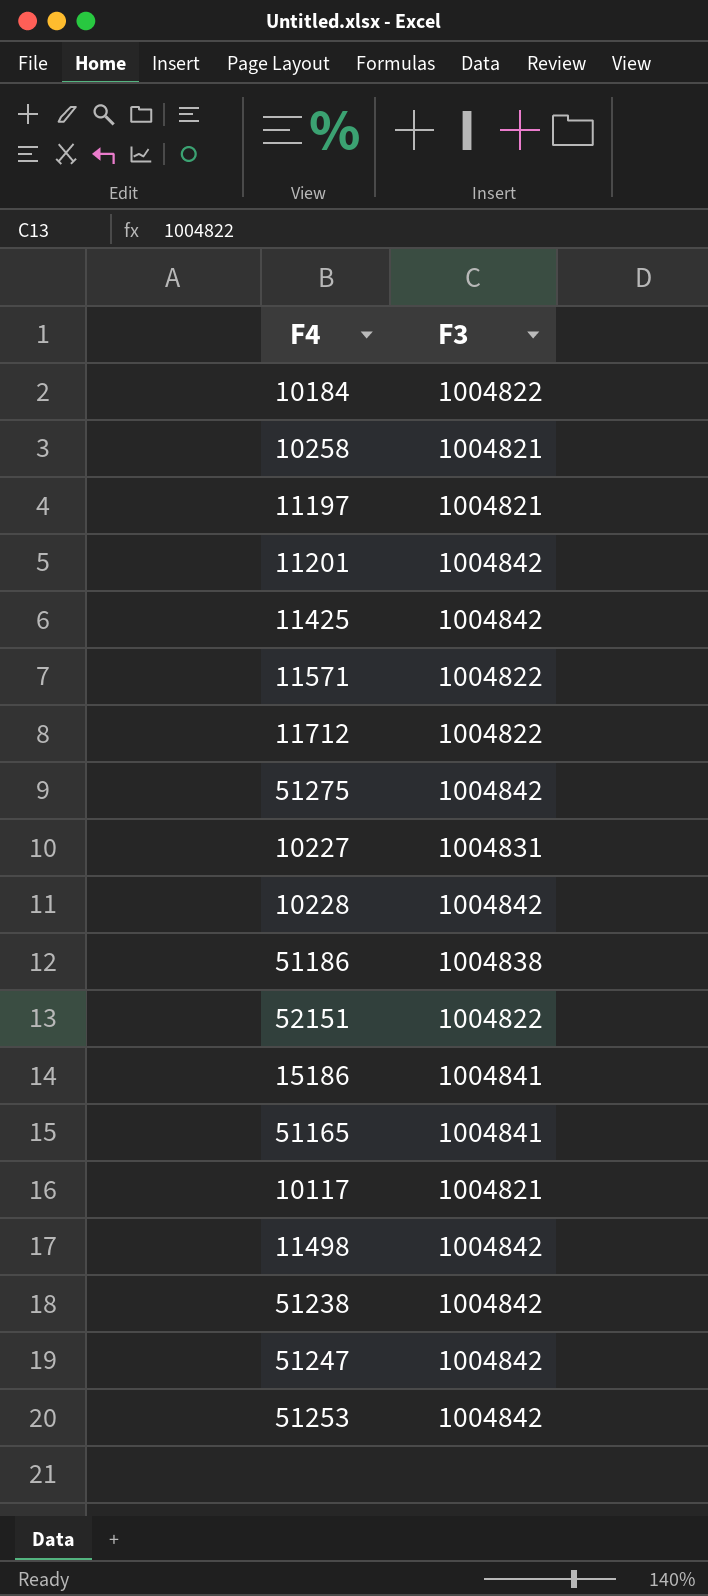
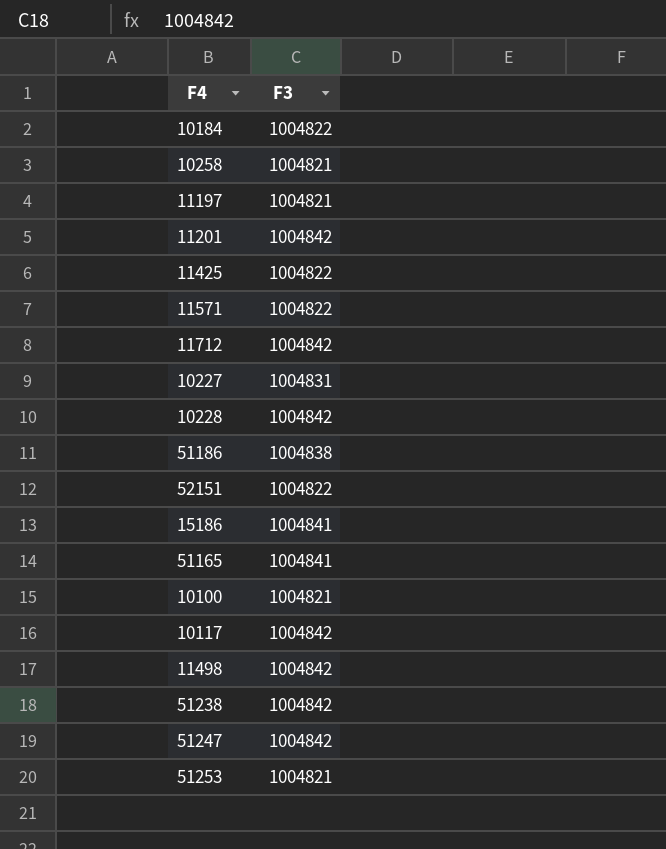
row 51275: 1004842 -> none
11425 | F3: 1004842 -> 1004822
11712 | F3: 1004822 -> 1004842
row 10100: none -> 1004821
10117 | F3: 1004821 -> 1004842
51253 | F3: 1004842 -> 1004821

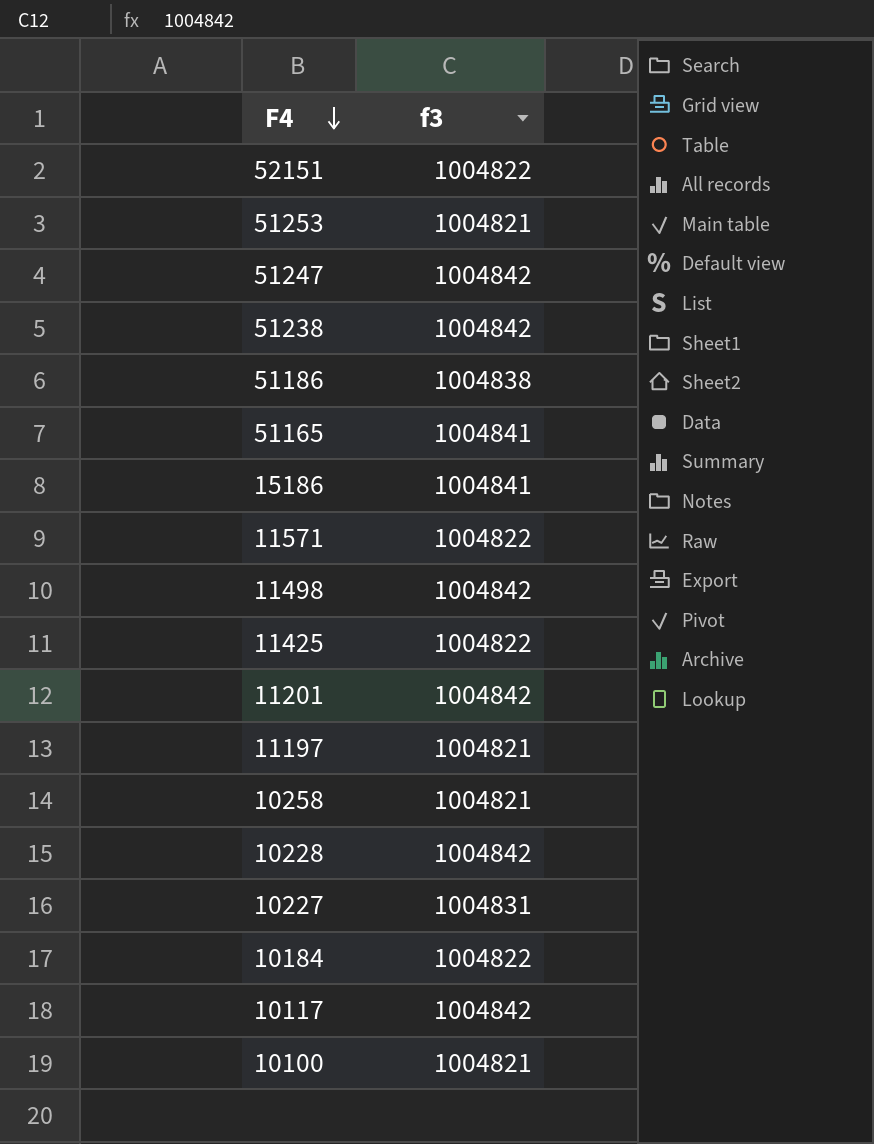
row order: none -> F4 descending
column name: F3 -> f3
row 11712: 1004842 -> none

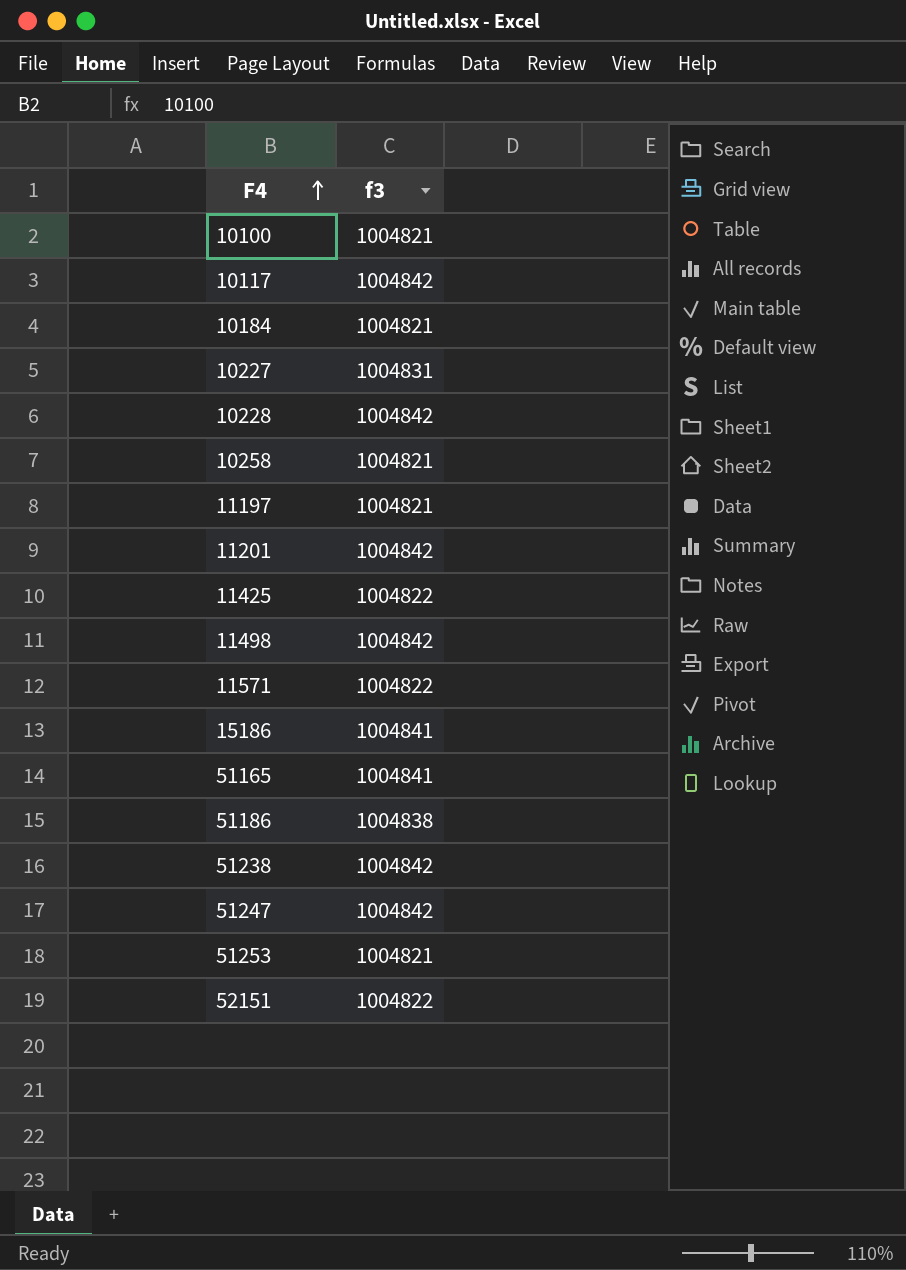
row order: F4 descending -> F4 ascending
10184 | f3: 1004822 -> 1004821

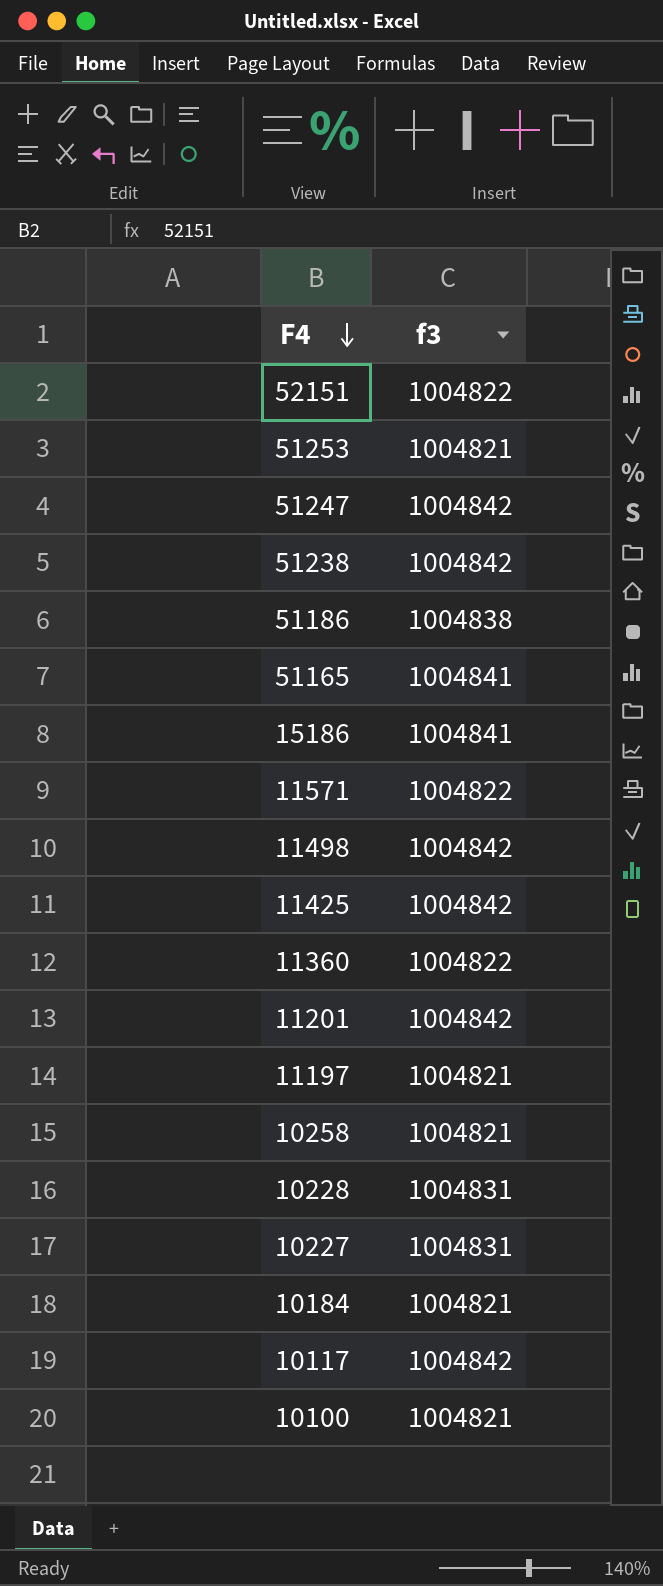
row order: F4 ascending -> F4 descending
11425 | f3: 1004822 -> 1004842
row 11360: none -> 1004822
10228 | f3: 1004842 -> 1004831

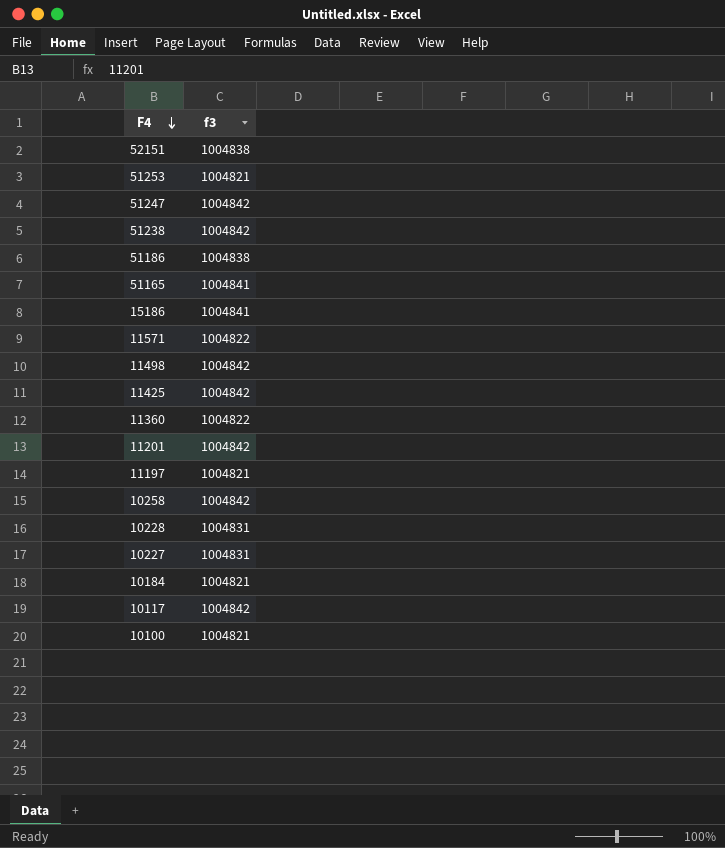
52151 | f3: 1004822 -> 1004838
10258 | f3: 1004821 -> 1004842

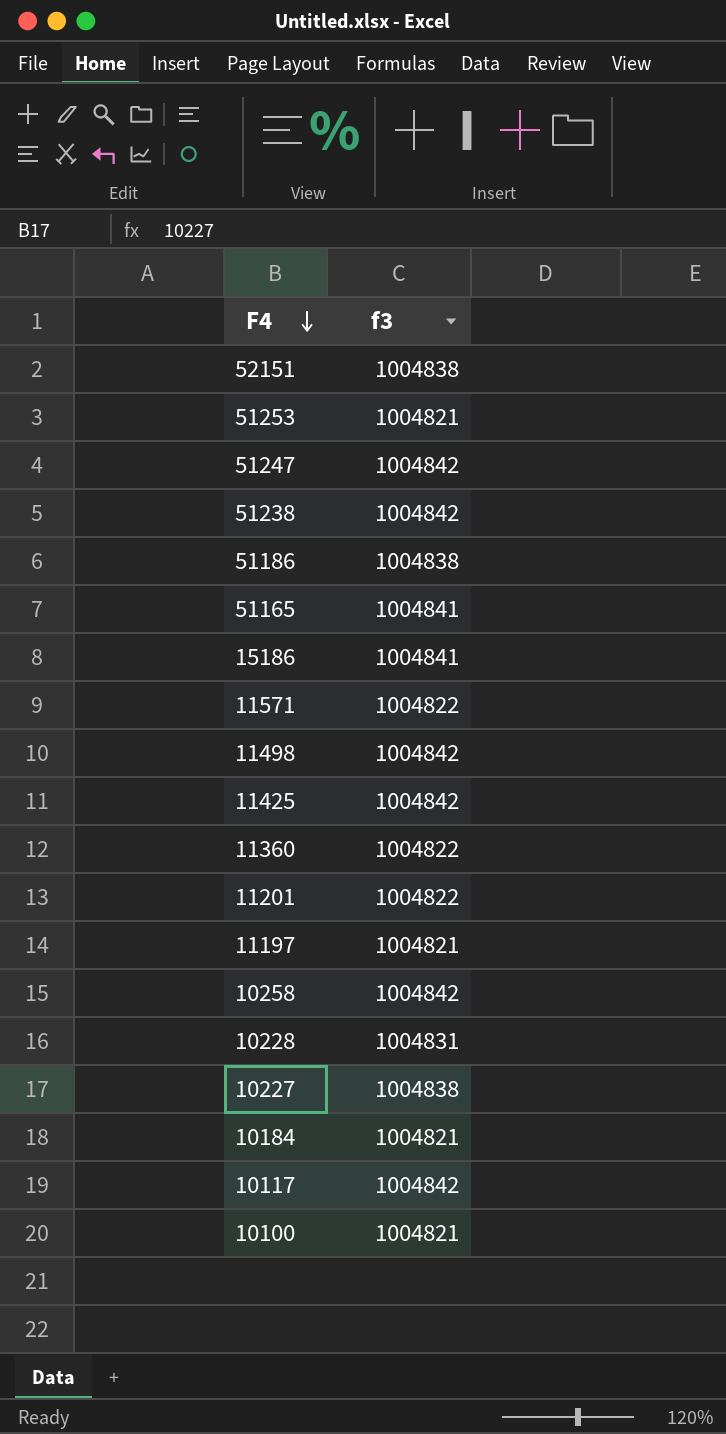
11201 | f3: 1004842 -> 1004822
10227 | f3: 1004831 -> 1004838

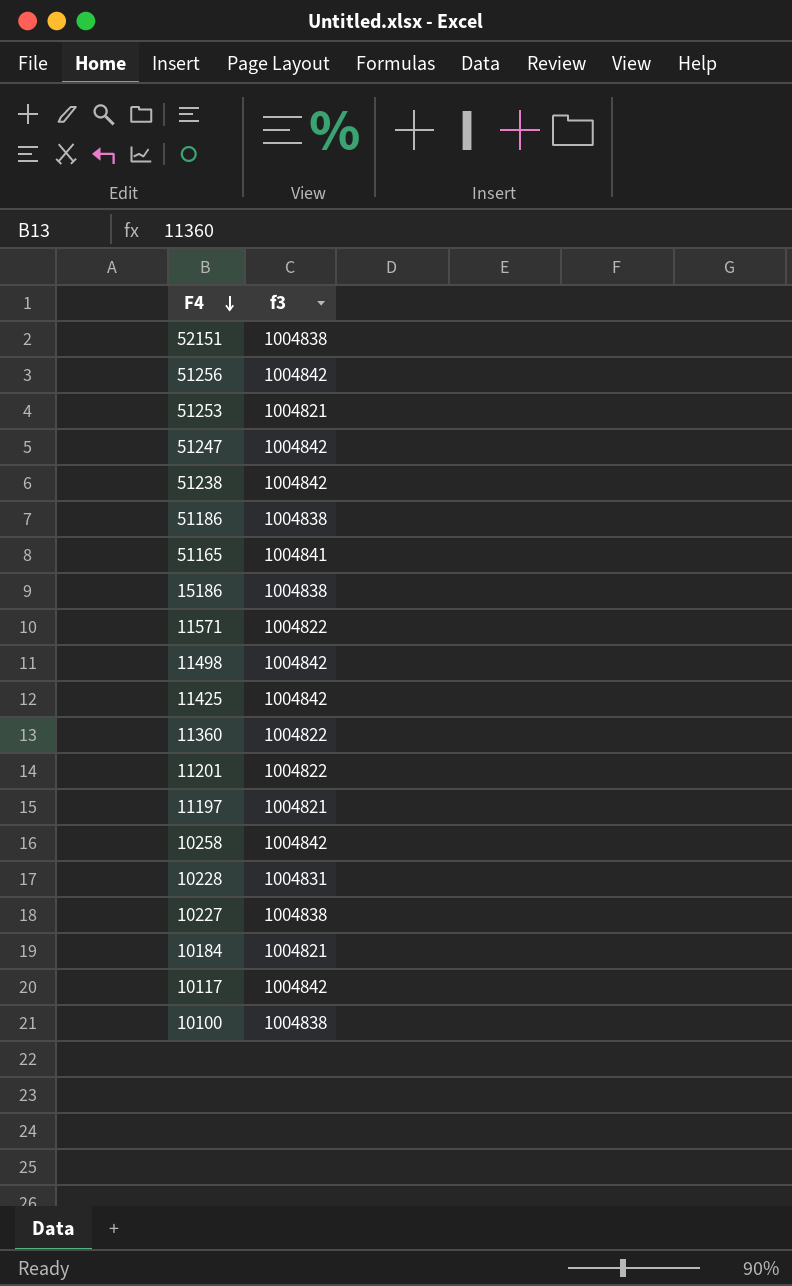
row 51256: none -> 1004842
15186 | f3: 1004841 -> 1004838
10100 | f3: 1004821 -> 1004838

